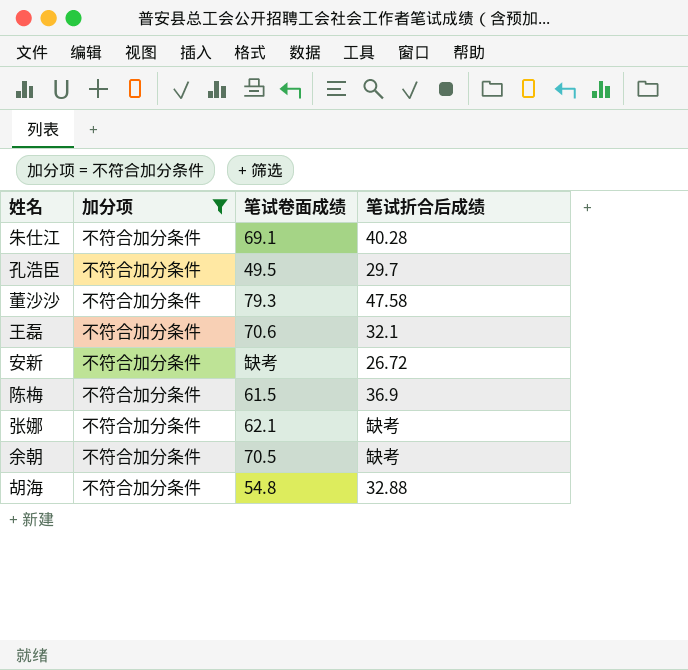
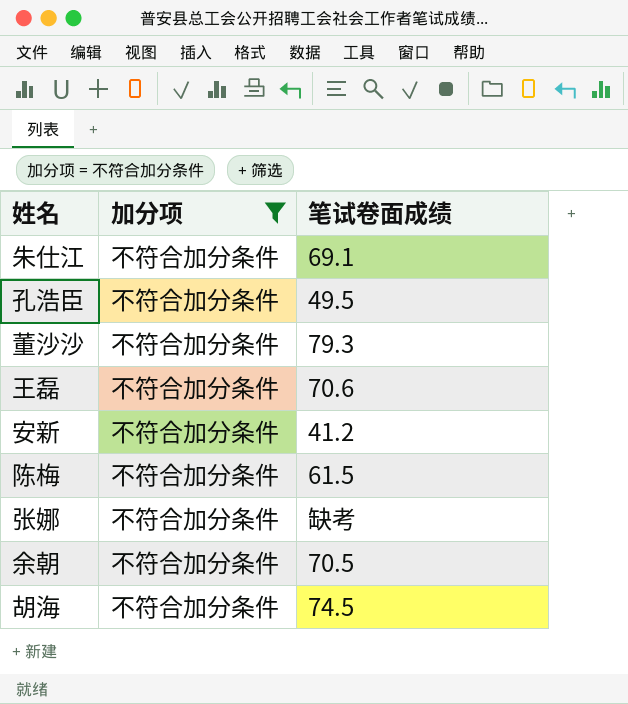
column 笔试折合后成绩 | position: 4 -> none
安新 | 笔试卷面成绩: 缺考 -> 41.2
张娜 | 笔试卷面成绩: 62.1 -> 缺考
胡海 | 笔试卷面成绩: 54.8 -> 74.5

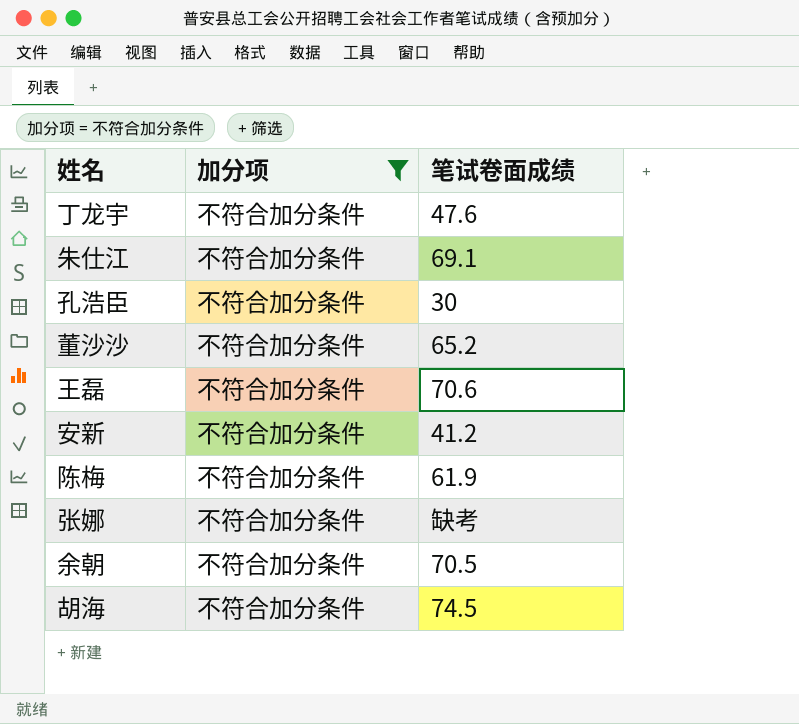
row 丁龙宇: none -> 不符合加分条件 | 47.6
孔浩臣 | 笔试卷面成绩: 49.5 -> 30
董沙沙 | 笔试卷面成绩: 79.3 -> 65.2
陈梅 | 笔试卷面成绩: 61.5 -> 61.9

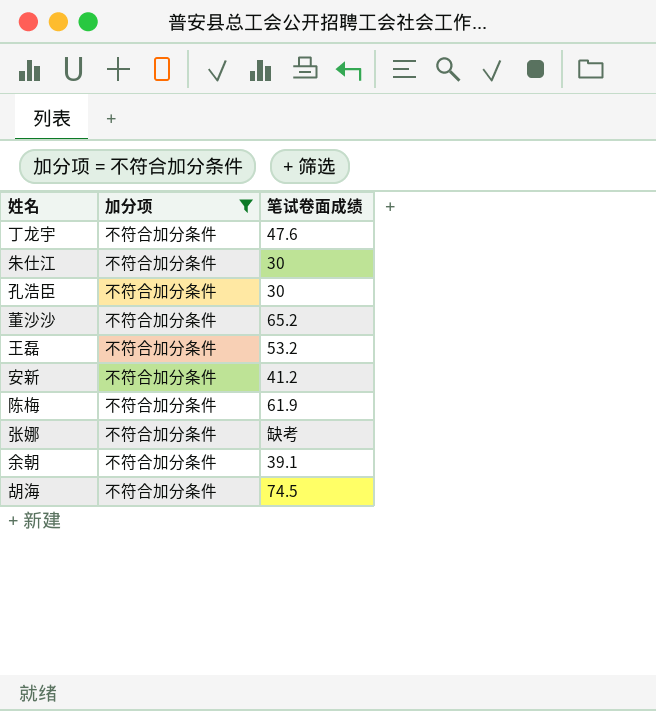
朱仕江 | 笔试卷面成绩: 69.1 -> 30
王磊 | 笔试卷面成绩: 70.6 -> 53.2
余朝 | 笔试卷面成绩: 70.5 -> 39.1

